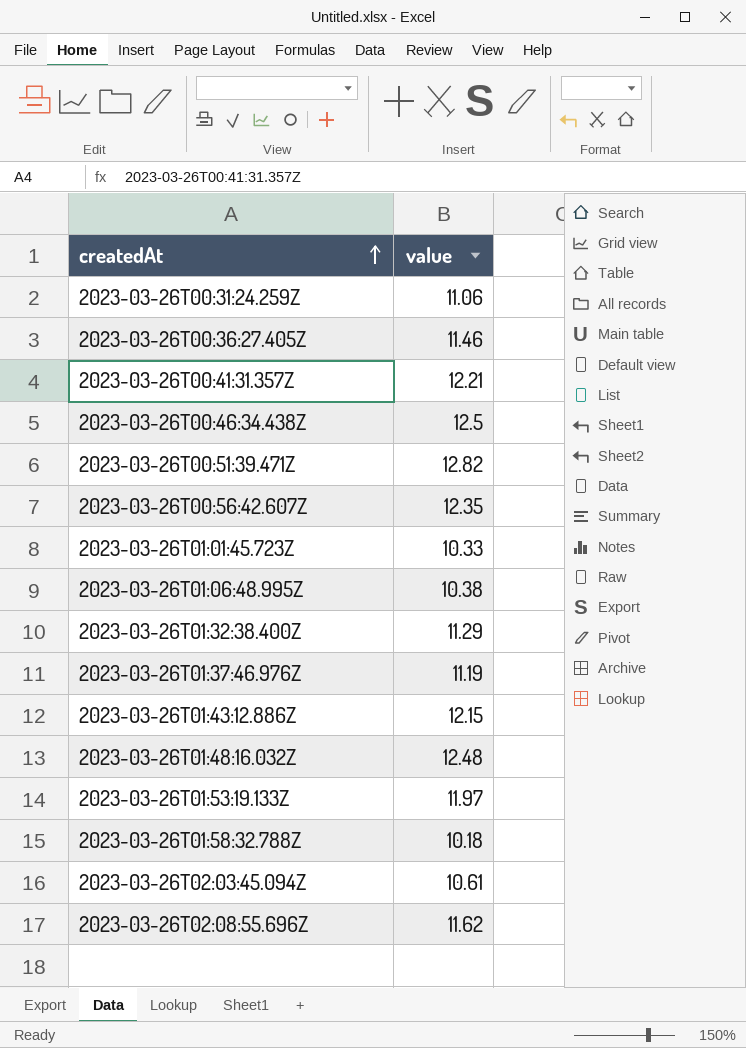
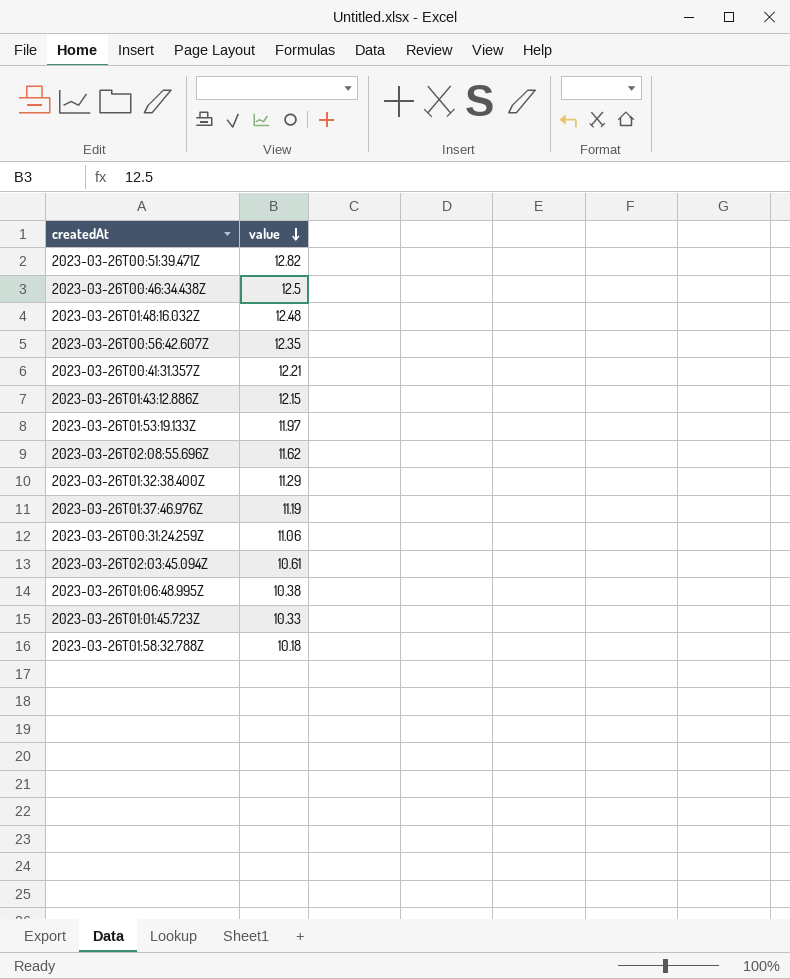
row order: createdAt ascending -> value descending
row 2023-03-26T00:36:27.405Z: 11.46 -> none

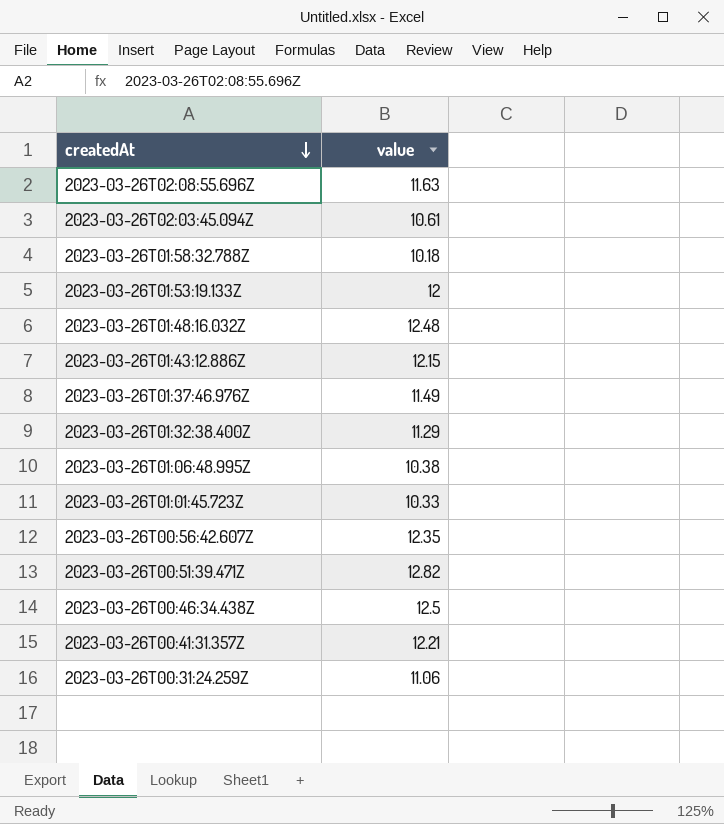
row order: value descending -> createdAt descending
2023-03-26T02:08:55.696Z | value: 11.62 -> 11.63
2023-03-26T01:53:19.133Z | value: 11.97 -> 12
2023-03-26T01:37:46.976Z | value: 11.19 -> 11.49

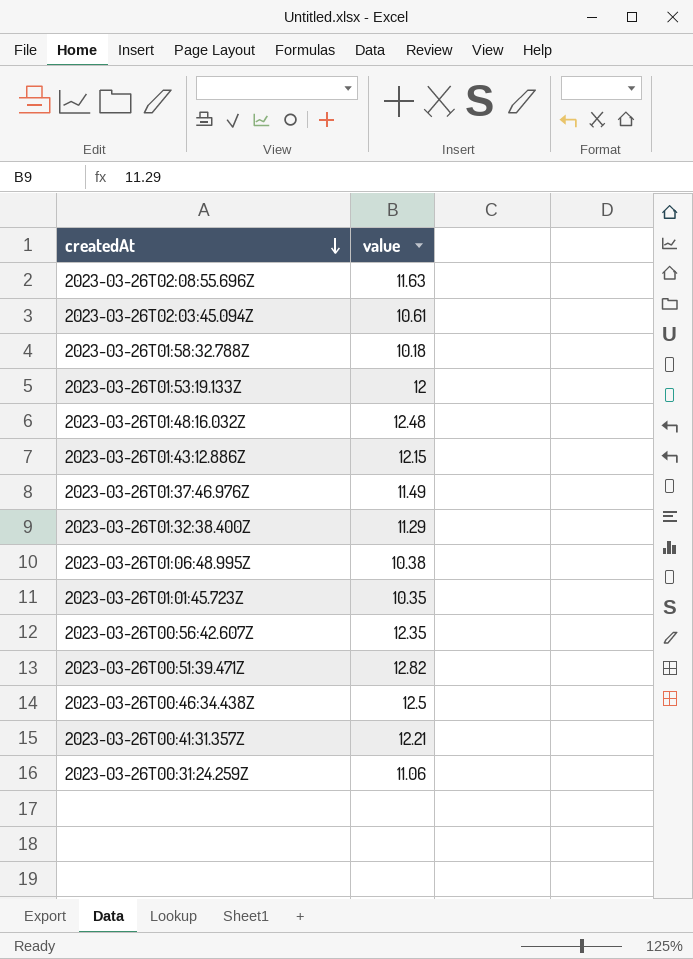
2023-03-26T01:01:45.723Z | value: 10.33 -> 10.35

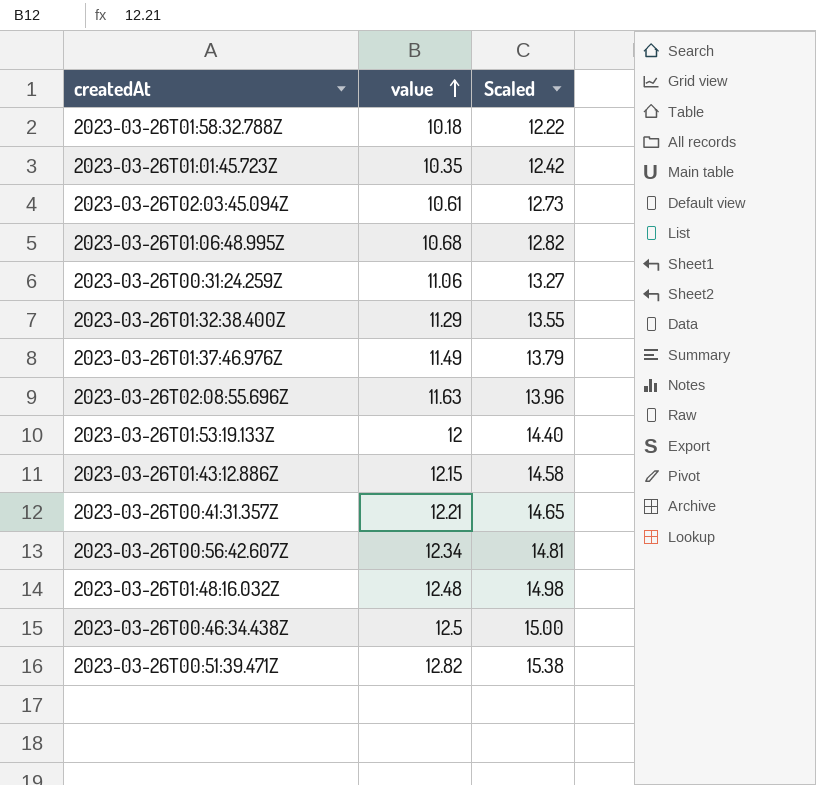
row order: createdAt descending -> value ascending
column Scaled | formula: none -> [value] * 1.2
2023-03-26T01:06:48.995Z | value: 10.38 -> 10.68
2023-03-26T00:56:42.607Z | value: 12.35 -> 12.34

